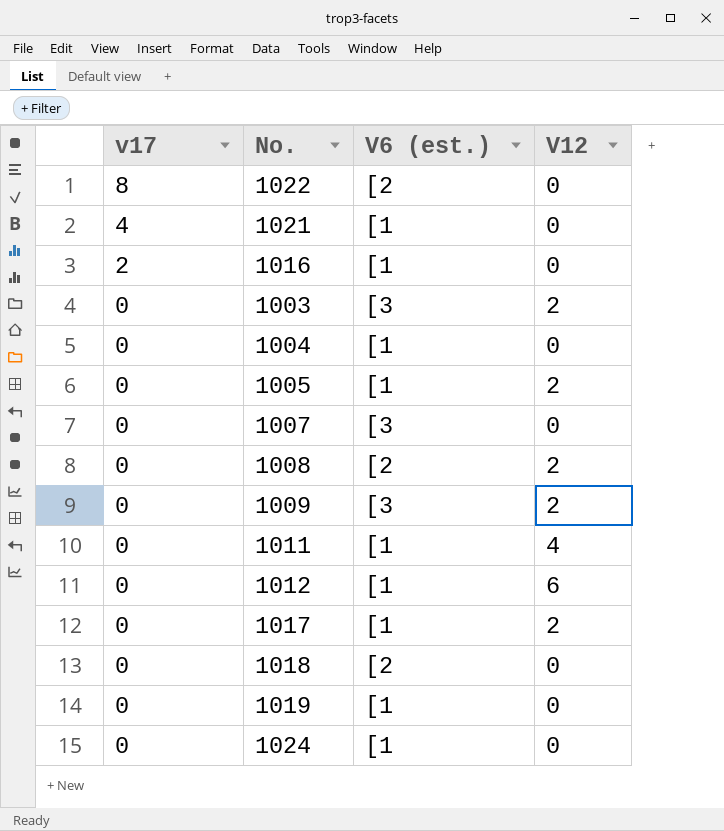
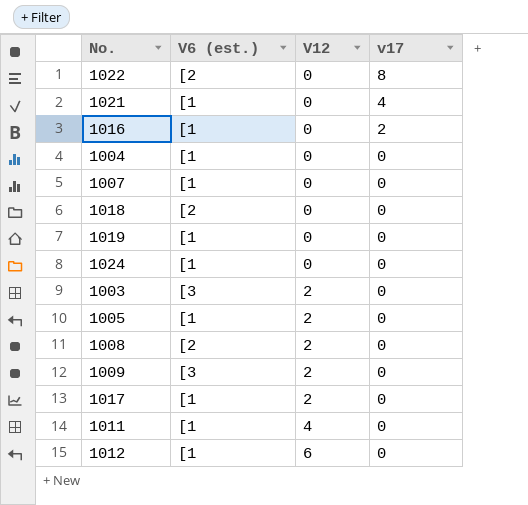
row order: v17 descending -> V12 ascending
column v17 | position: 1 -> 4
1007 | V6 (est.): [3 -> [1

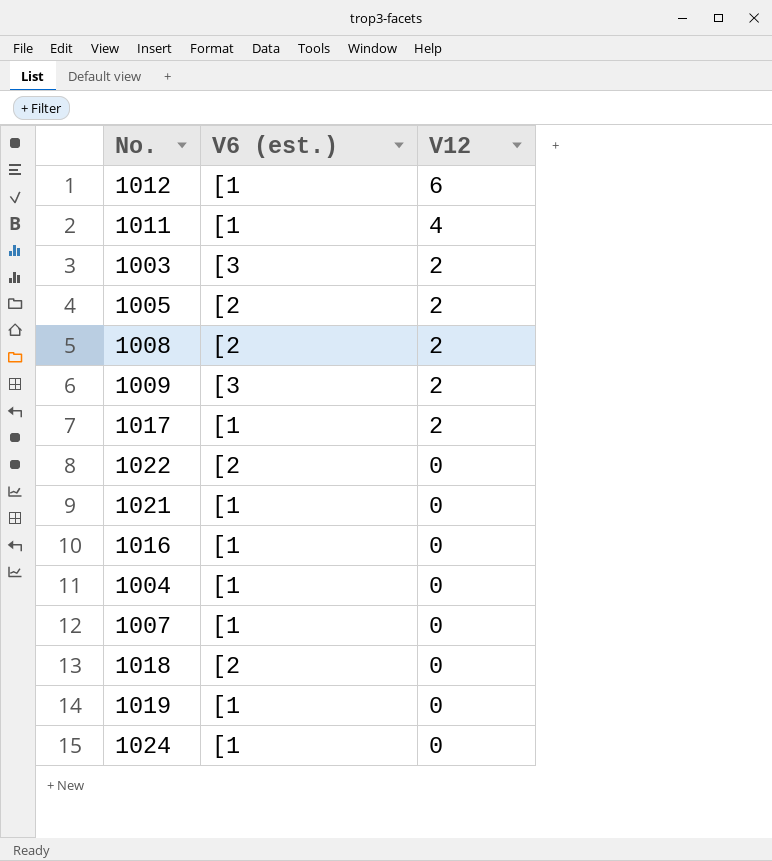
row order: V12 ascending -> V12 descending
column v17 | position: 4 -> none
1005 | V6 (est.): [1 -> [2

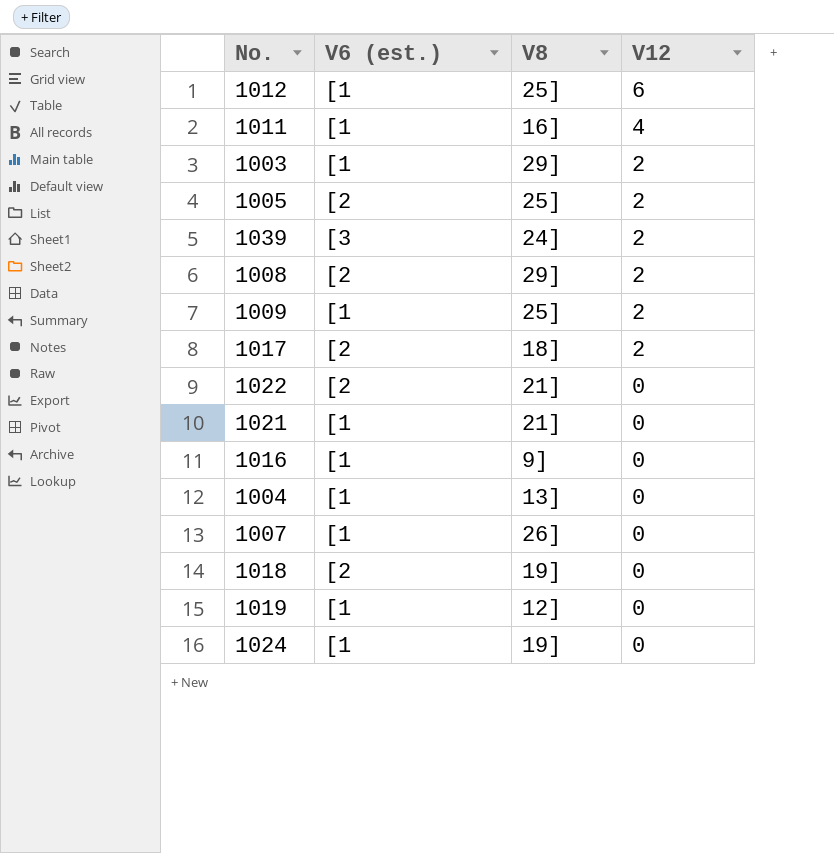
column V8 | position: none -> 3
1003 | V6 (est.): [3 -> [1
row 1039: none -> [3 | 24] | 2
1009 | V6 (est.): [3 -> [1
1017 | V6 (est.): [1 -> [2

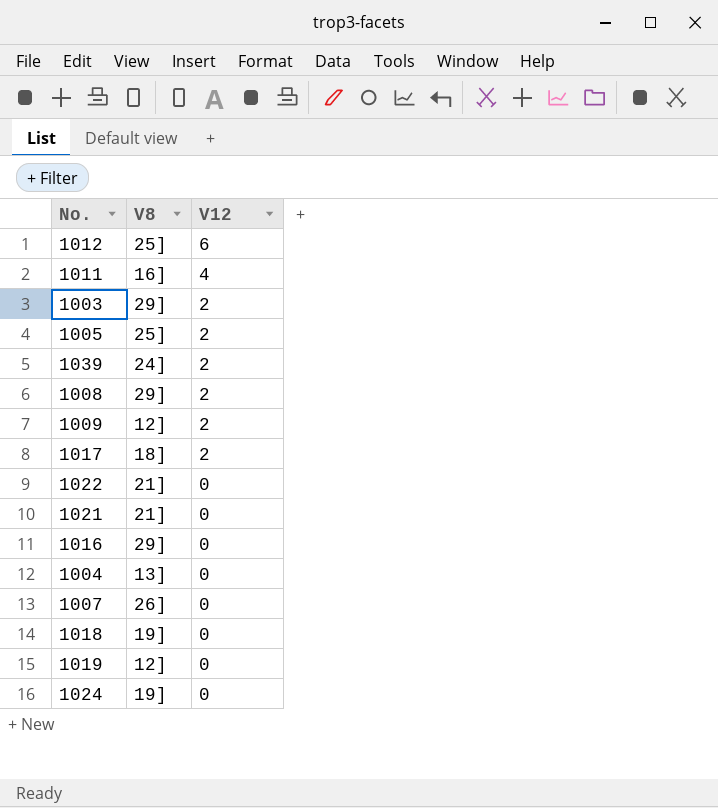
column V6 (est.) | position: 2 -> none
1009 | V8: 25] -> 12]
1016 | V8: 9] -> 29]

